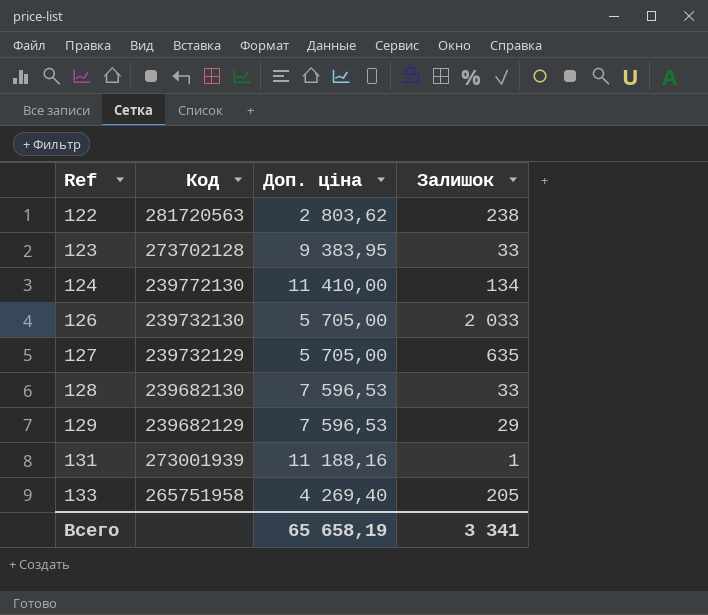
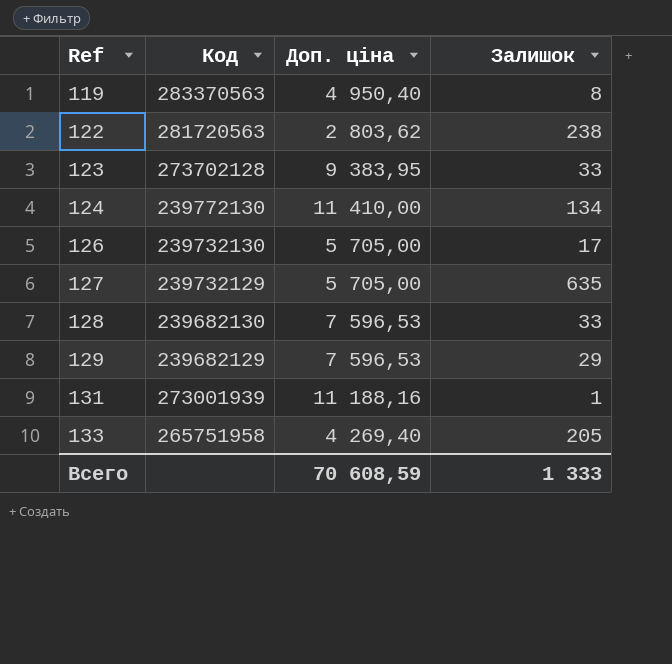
row 119: none -> 283370563 | 4 950,40 | 8
126 | Залишок: 2 033 -> 17
Всего | Доп. ціна: 65 658,19 -> 70 608,59
Всего | Залишок: 3 341 -> 1 333

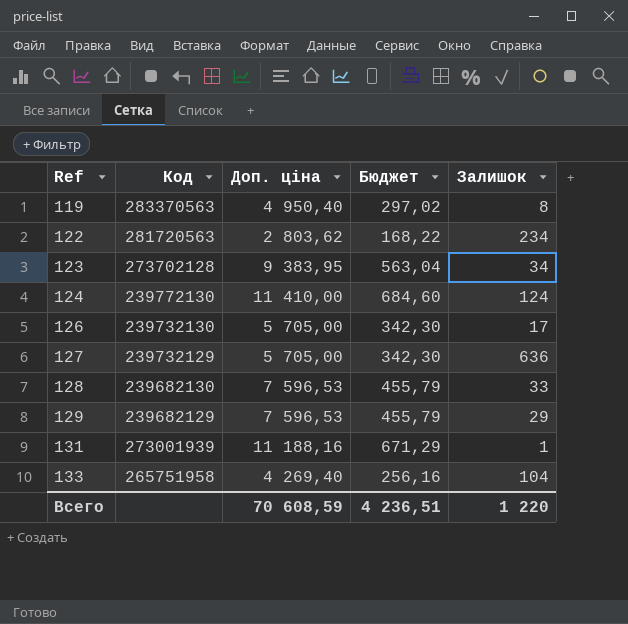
column Бюджет | formula: none -> [Доп. ціна] * 0,06
122 | Залишок: 238 -> 234
123 | Залишок: 33 -> 34
124 | Залишок: 134 -> 124
127 | Залишок: 635 -> 636
133 | Залишок: 205 -> 104
Всего | Залишок: 1 333 -> 1 220

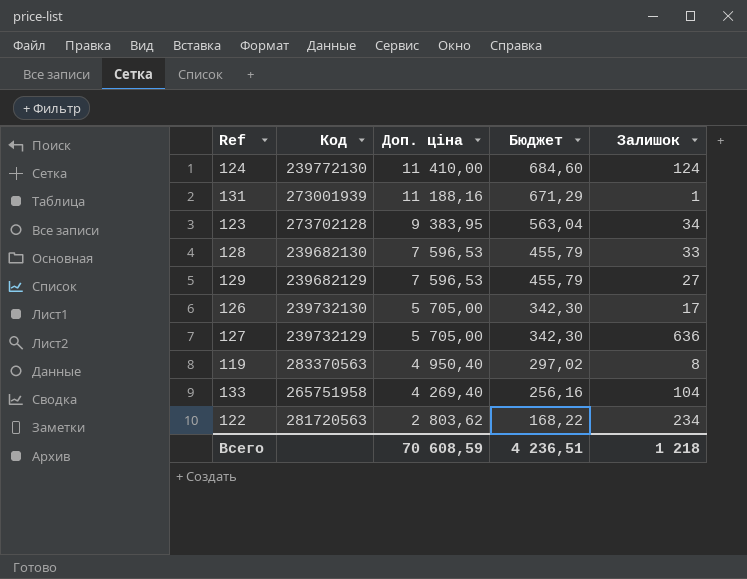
row order: Ref ascending -> Доп. ціна descending
129 | Залишок: 29 -> 27
Всего | Залишок: 1 220 -> 1 218

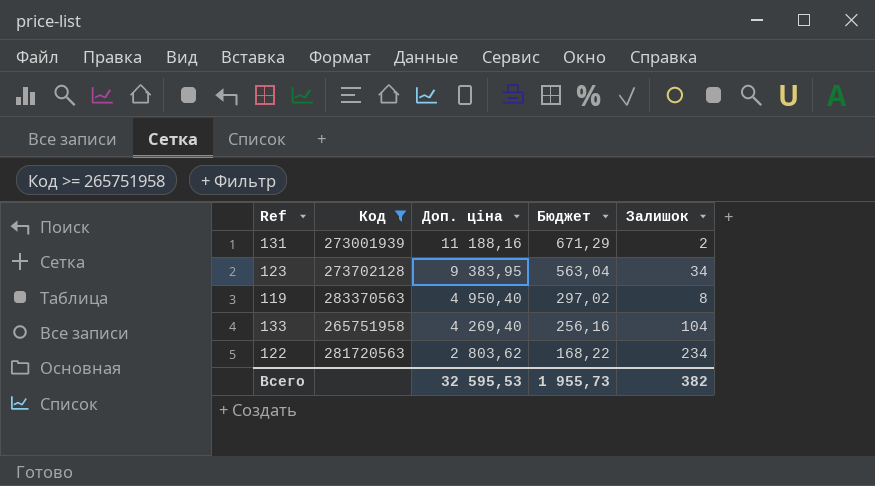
filter: none -> Код >= 265751958
131 | Залишок: 1 -> 2
Всего | Доп. ціна: 70 608,59 -> 32 595,53
Всего | Бюджет: 4 236,51 -> 1 955,73
Всего | Залишок: 1 218 -> 382

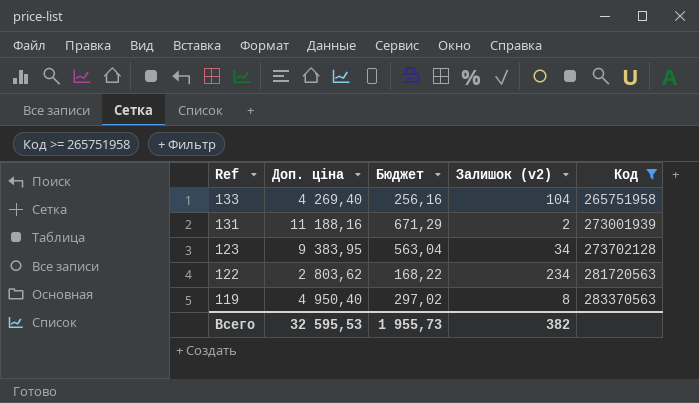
row order: Доп. ціна descending -> Ref descending
column name: Залишок -> Залишок (v2)
column Код | position: 2 -> 5

